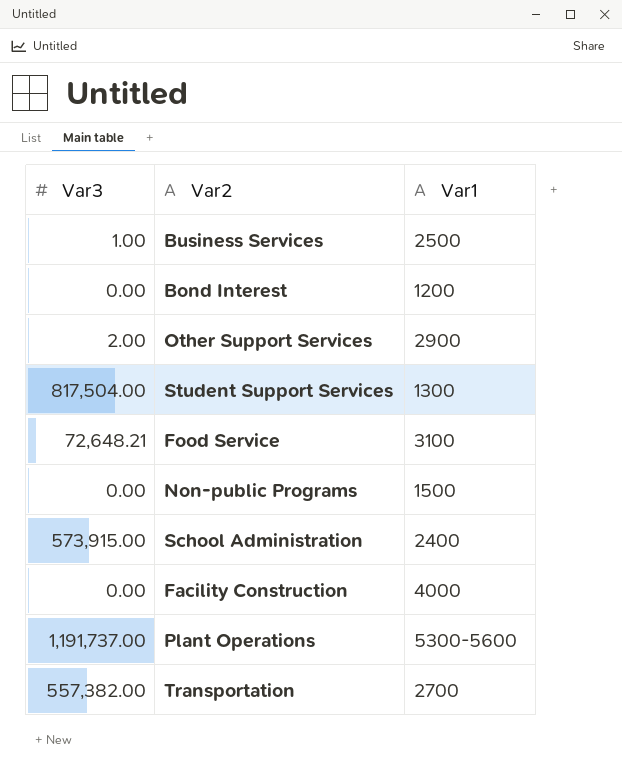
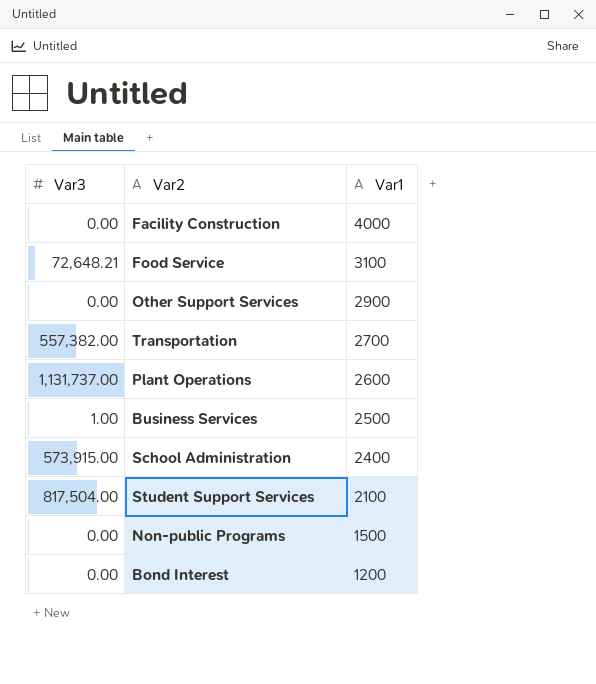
row order: none -> Var1 descending
Other Support Services | Var3: 2.00 -> 0.00
Plant Operations | Var3: 1,191,737.00 -> 1,131,737.00
Plant Operations | Var1: 5300-5600 -> 2600
Student Support Services | Var1: 1300 -> 2100

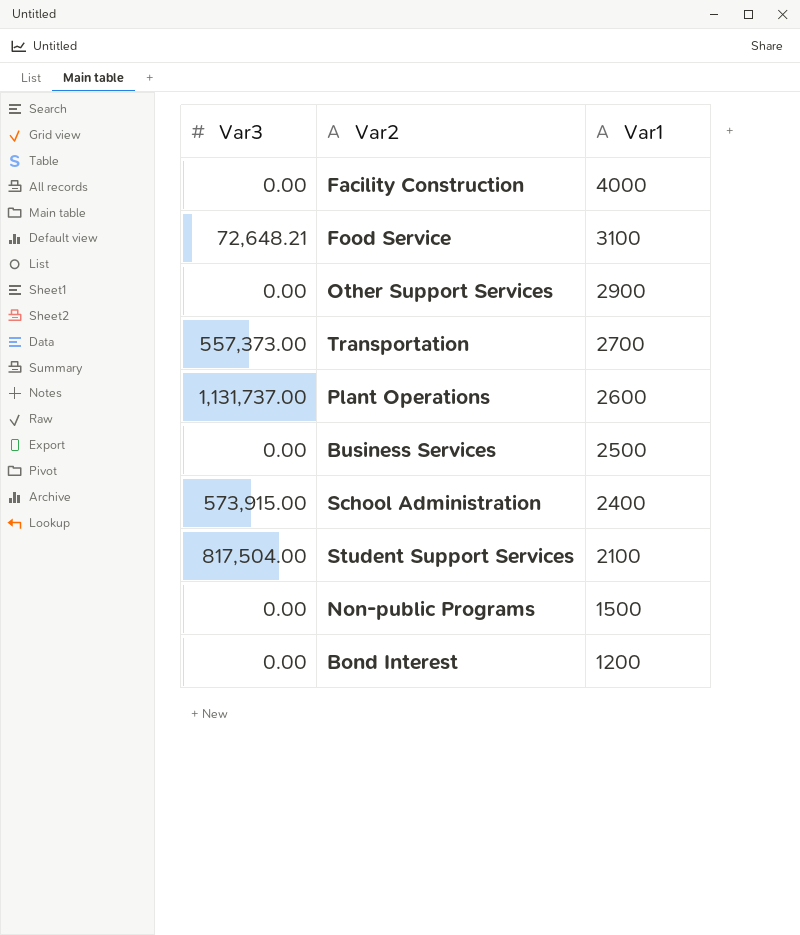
Transportation | Var3: 557,382.00 -> 557,373.00
Business Services | Var3: 1.00 -> 0.00

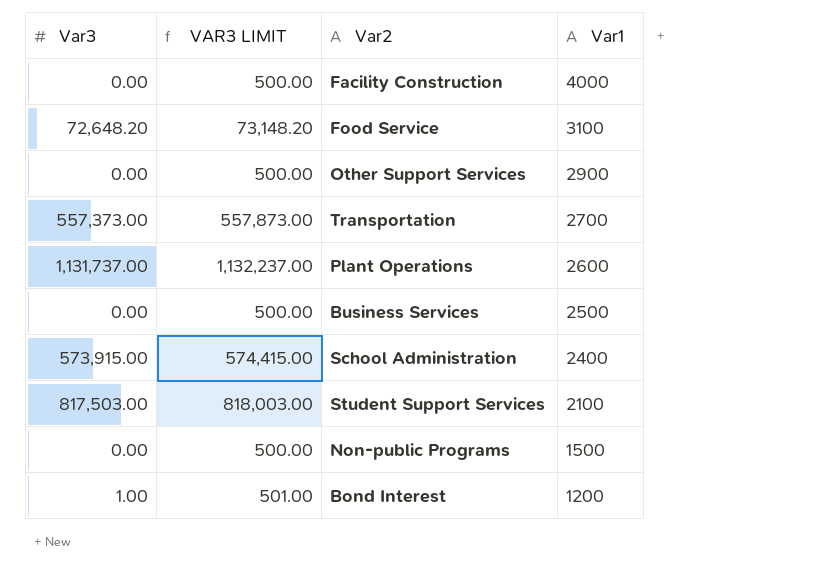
column VAR3 LIMIT | formula: none -> [Var3] + 500
Food Service | Var3: 72,648.21 -> 72,648.20
Student Support Services | Var3: 817,504.00 -> 817,503.00
Bond Interest | Var3: 0.00 -> 1.00

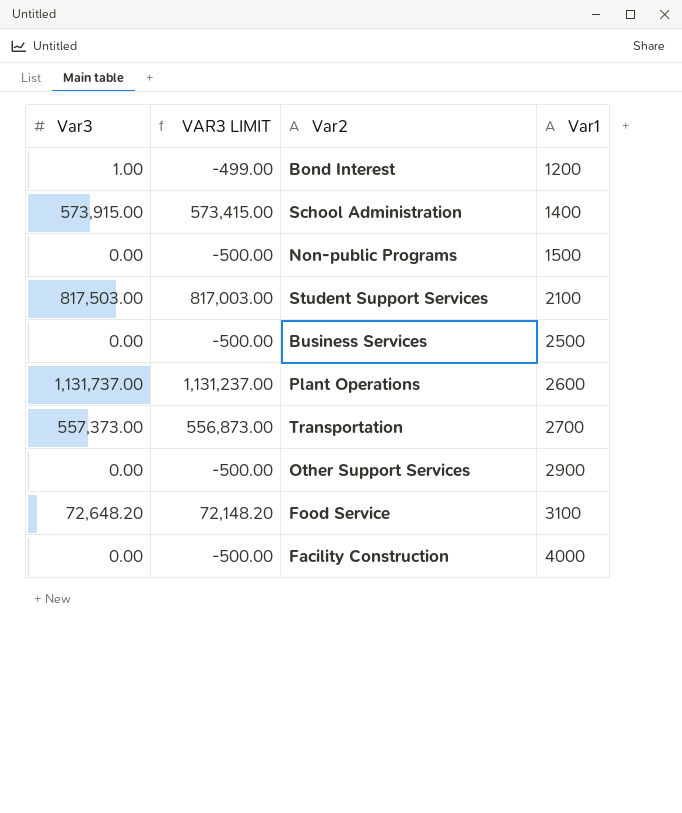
row order: Var1 descending -> Var1 ascending
column VAR3 LIMIT | formula: [Var3] + 500 -> [Var3] - 500
School Administration | Var1: 2400 -> 1400

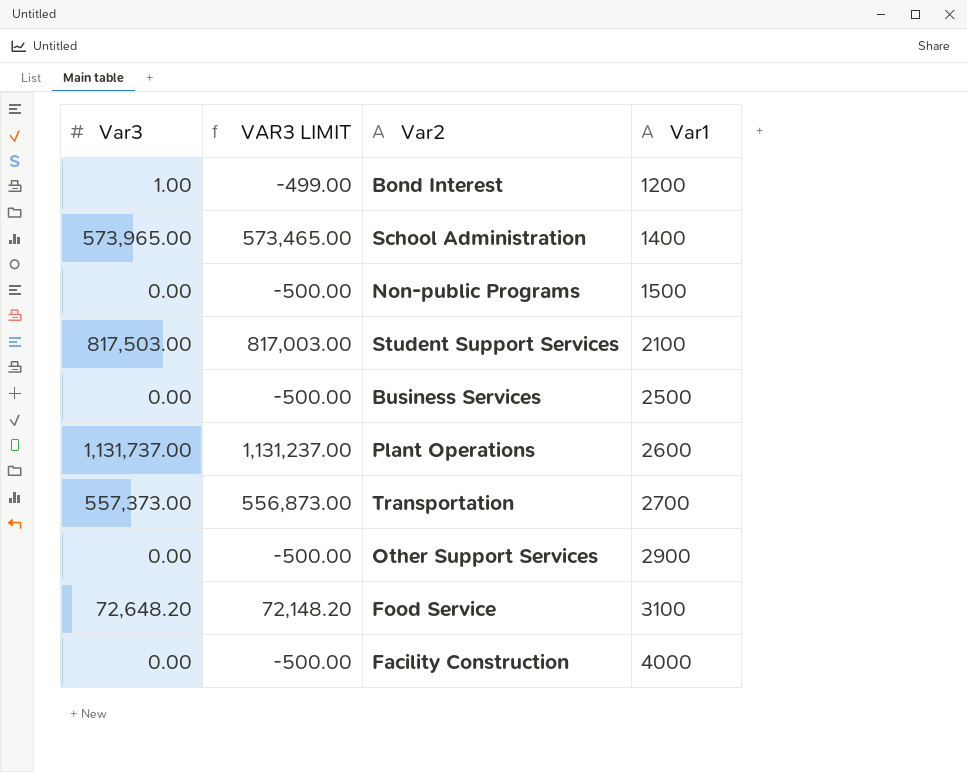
School Administration | Var3: 573,915.00 -> 573,965.00
School Administration | VAR3 LIMIT: 573,415.00 -> 573,465.00

